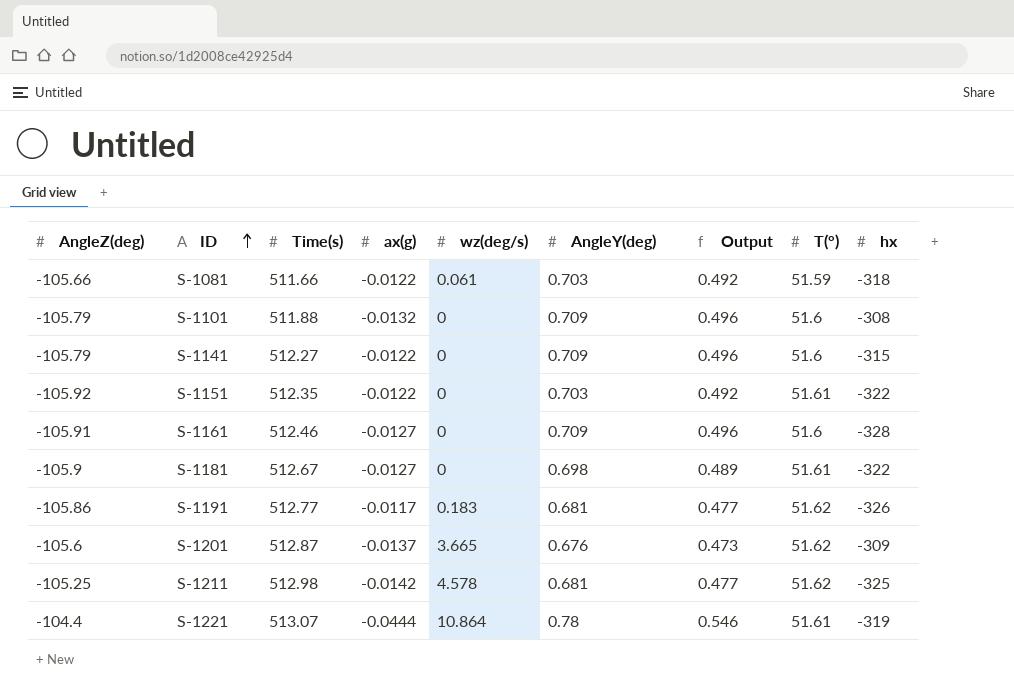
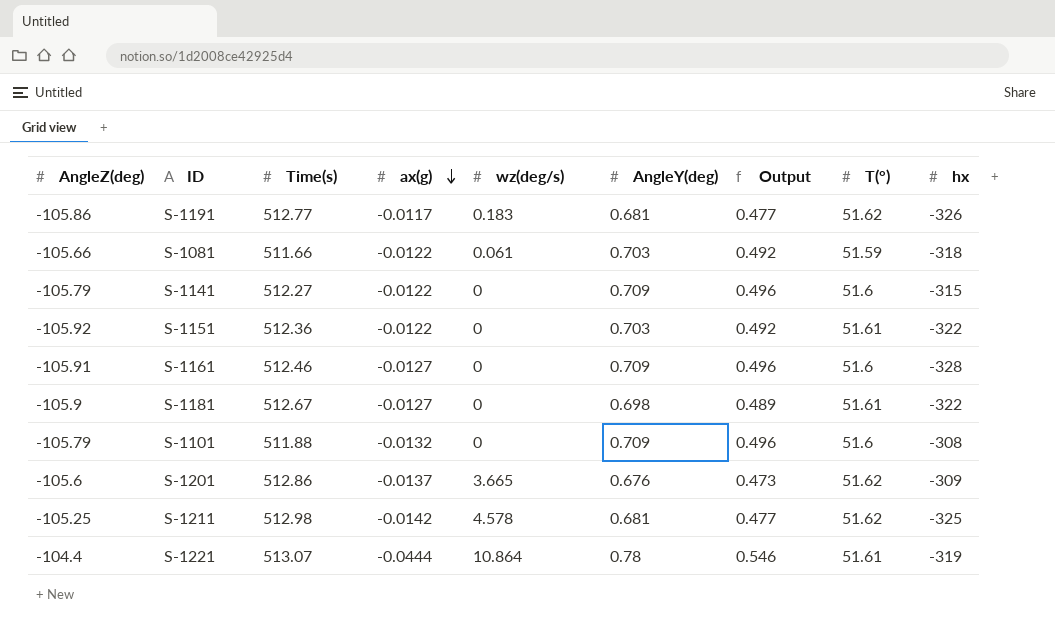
row order: ID ascending -> ax(g) descending
S-1151 | Time(s): 512.35 -> 512.36
S-1201 | Time(s): 512.87 -> 512.86

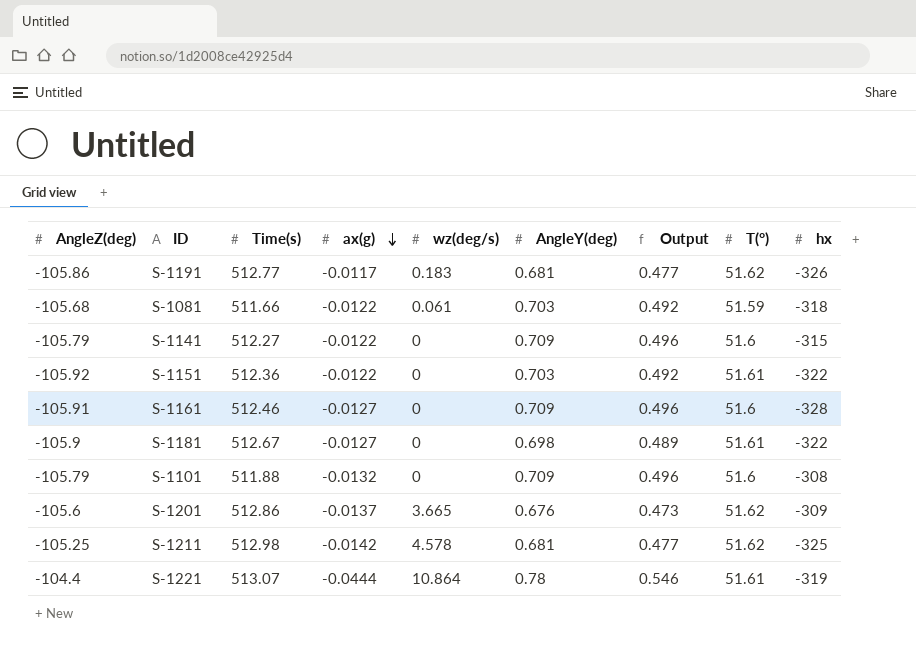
S-1081 | AngleZ(deg): -105.66 -> -105.68

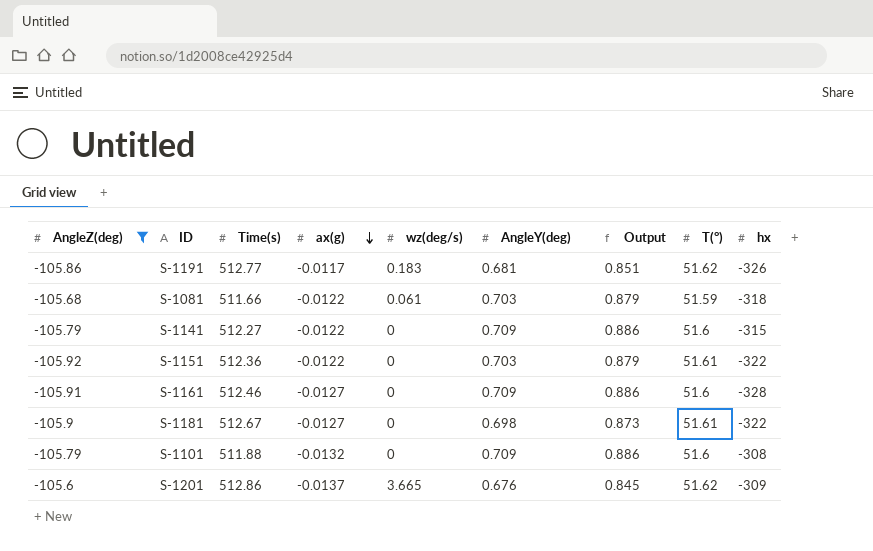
filter: none -> AngleZ(deg) <= -105.6
column Output | formula: [AngleY(deg)] * 0.7 -> [AngleY(deg)] * 1.25

